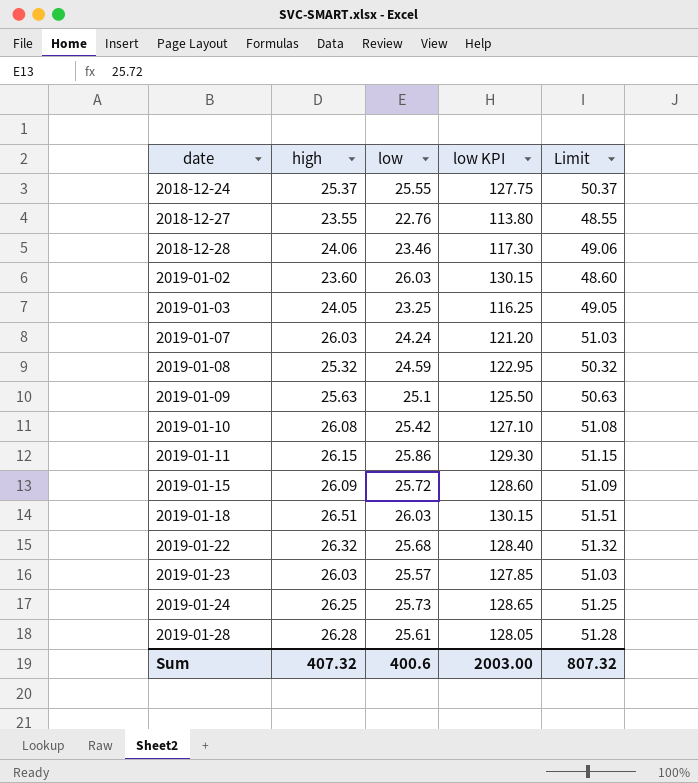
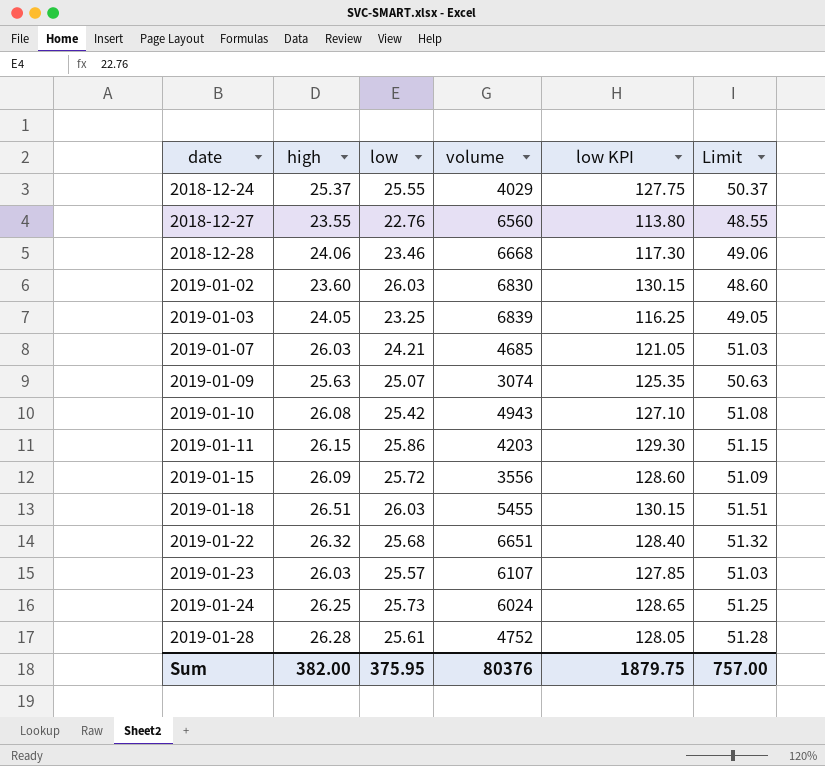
column volume | position: none -> 4
row 2019-01-08: 25.32 | 24.59 | 122.95 | 50.32 -> none
2019-01-07 | low: 24.24 -> 24.21
2019-01-07 | low KPI: 121.20 -> 121.05
2019-01-09 | low: 25.1 -> 25.07
2019-01-09 | low KPI: 125.50 -> 125.35
Sum | high: 407.32 -> 382.00
Sum | low: 400.6 -> 375.95
Sum | low KPI: 2003.00 -> 1879.75
Sum | Limit: 807.32 -> 757.00

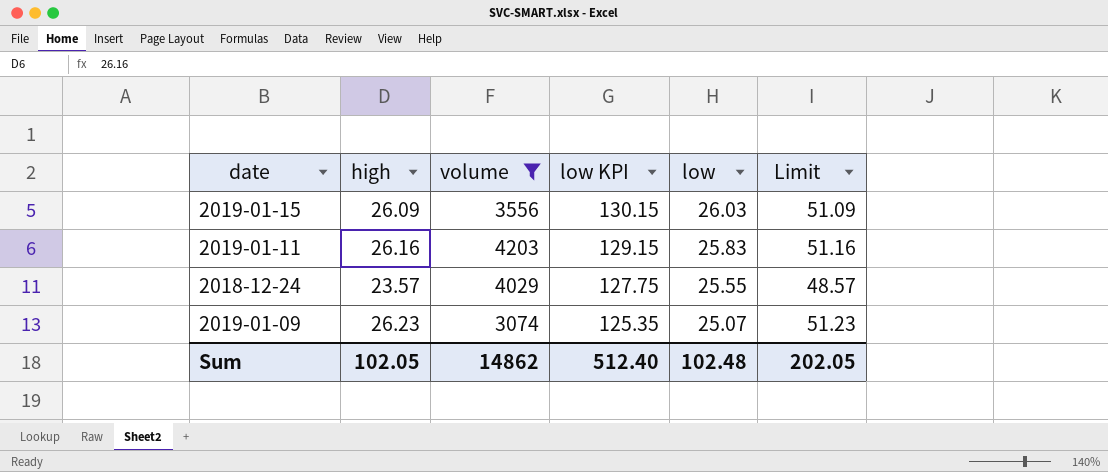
filter: none -> volume <= 4203
row order: date ascending -> low KPI descending
column low | position: 3 -> 5
2019-01-15 | low KPI: 128.60 -> 130.15
2019-01-15 | low: 25.72 -> 26.03
2019-01-11 | high: 26.15 -> 26.16
2019-01-11 | low KPI: 129.30 -> 129.15
2019-01-11 | low: 25.86 -> 25.83
2019-01-11 | Limit: 51.15 -> 51.16
2018-12-24 | high: 25.37 -> 23.57
2018-12-24 | Limit: 50.37 -> 48.57
2019-01-09 | high: 25.63 -> 26.23
2019-01-09 | Limit: 50.63 -> 51.23
Sum | high: 382.00 -> 102.05
Sum | volume: 80376 -> 14862
Sum | low KPI: 1879.75 -> 512.40
Sum | low: 375.95 -> 102.48
Sum | Limit: 757.00 -> 202.05

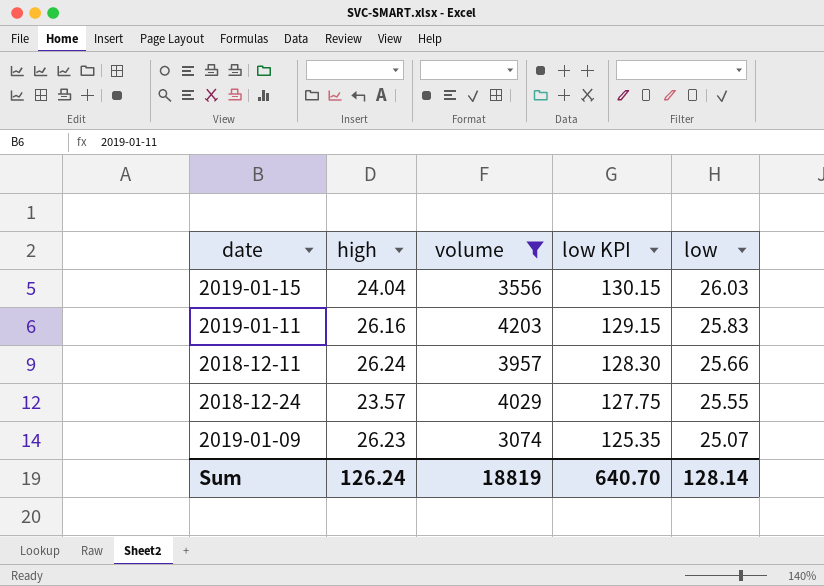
column Limit | formula: [high] + 25 -> none
2019-01-15 | high: 26.09 -> 24.04
row 2018-12-11: none -> 26.24 | 3957 | 128.30 | 25.66
Sum | high: 102.05 -> 126.24
Sum | volume: 14862 -> 18819
Sum | low KPI: 512.40 -> 640.70
Sum | low: 102.48 -> 128.14

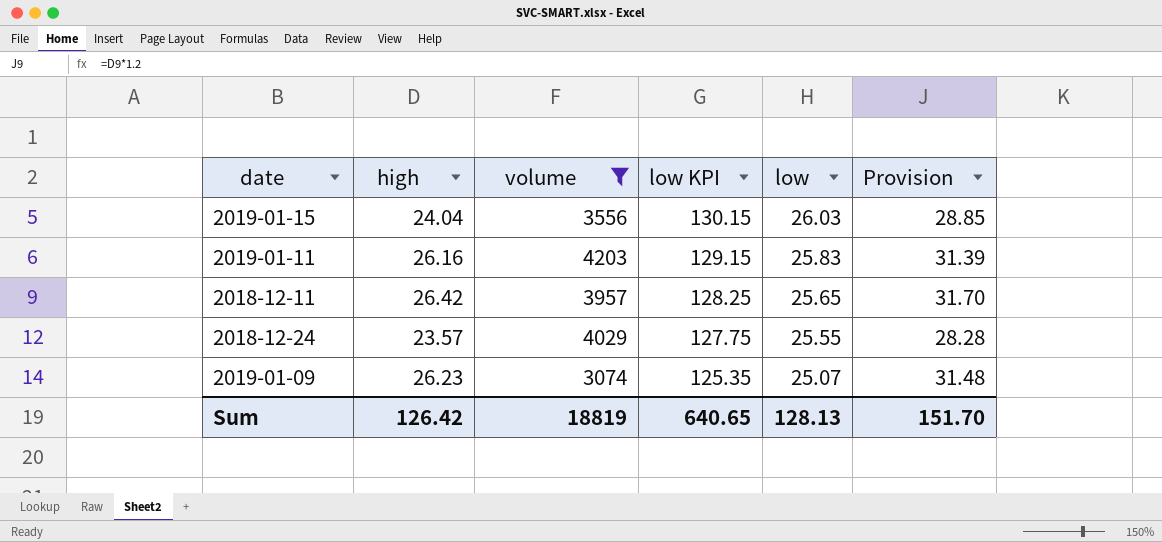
column Provision | formula: none -> [high] * 1.2
2018-12-11 | high: 26.24 -> 26.42
2018-12-11 | low KPI: 128.30 -> 128.25
2018-12-11 | low: 25.66 -> 25.65
Sum | high: 126.24 -> 126.42
Sum | low KPI: 640.70 -> 640.65
Sum | low: 128.14 -> 128.13

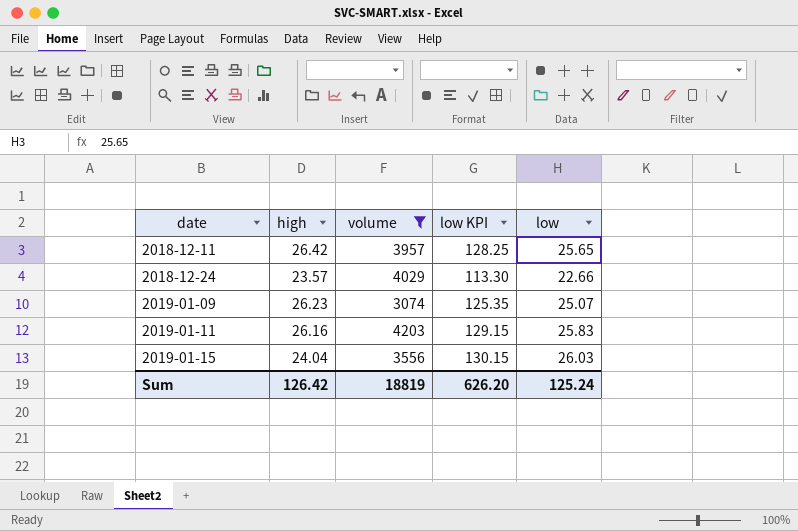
row order: low KPI descending -> date ascending
column Provision | formula: [high] * 1.2 -> none
2018-12-24 | low KPI: 127.75 -> 113.30
2018-12-24 | low: 25.55 -> 22.66
Sum | low KPI: 640.65 -> 626.20
Sum | low: 128.13 -> 125.24

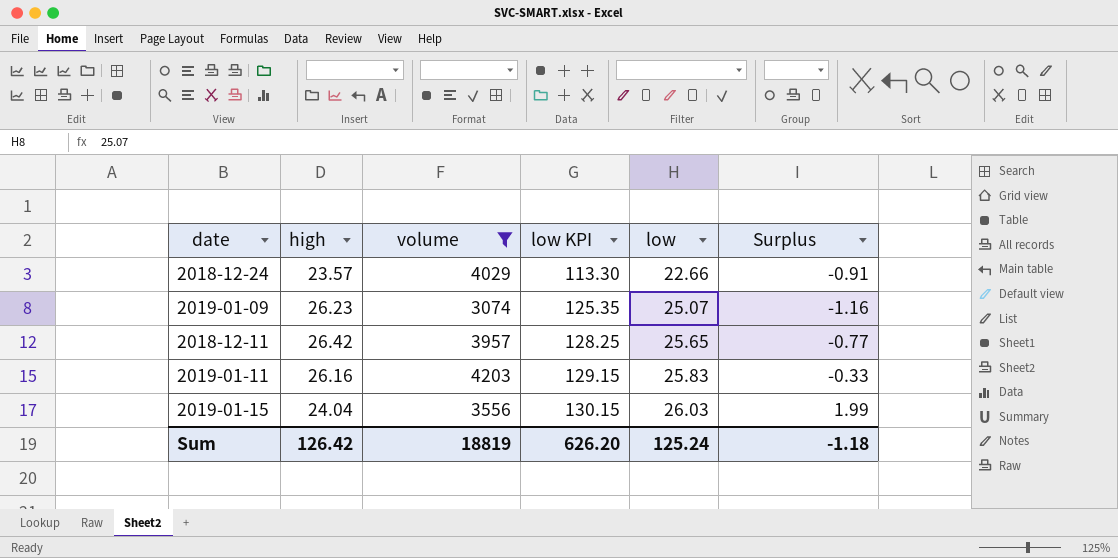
row order: date ascending -> low KPI ascending
column Surplus | formula: none -> [low] - [high]

